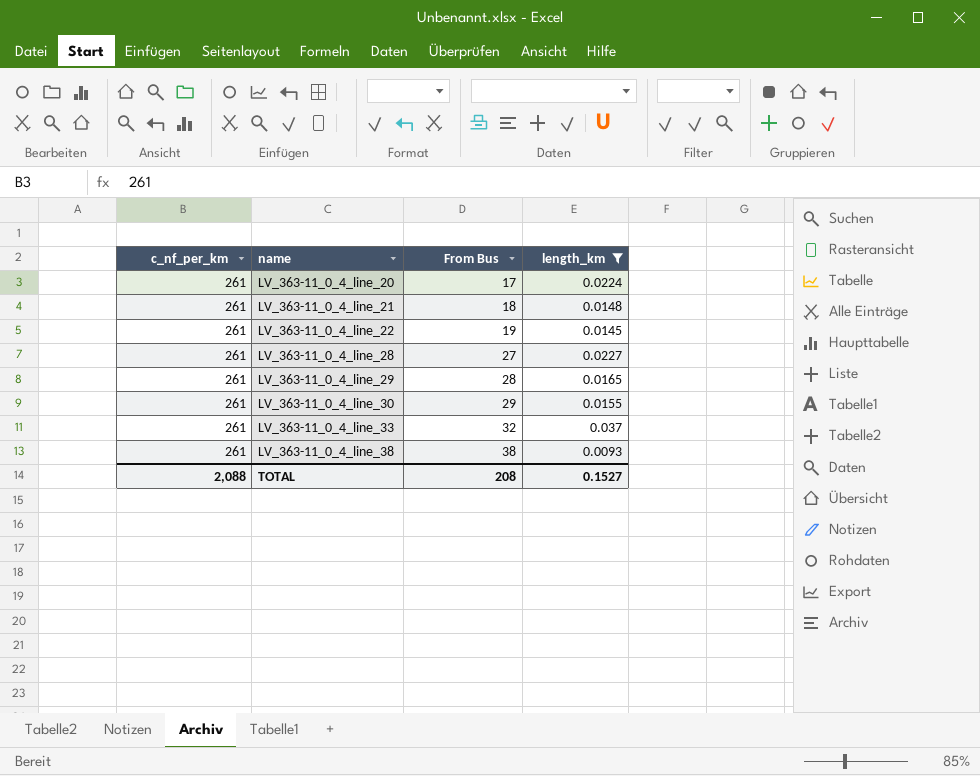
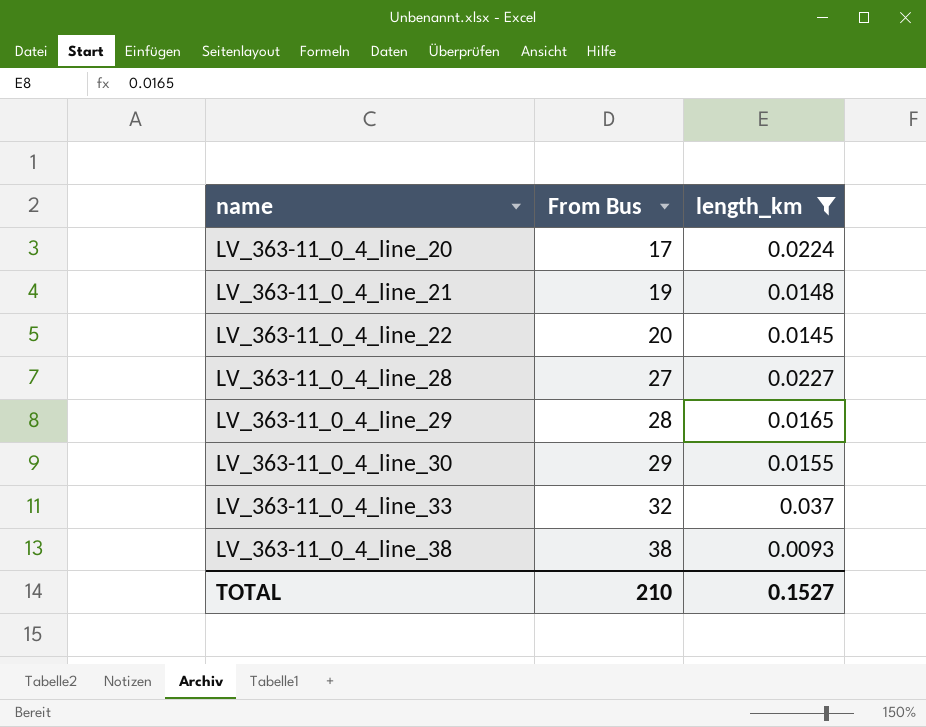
column c_nf_per_km | position: 1 -> none
LV_363-11_0_4_line_21 | From Bus: 18 -> 19
LV_363-11_0_4_line_22 | From Bus: 19 -> 20
TOTAL | From Bus: 208 -> 210

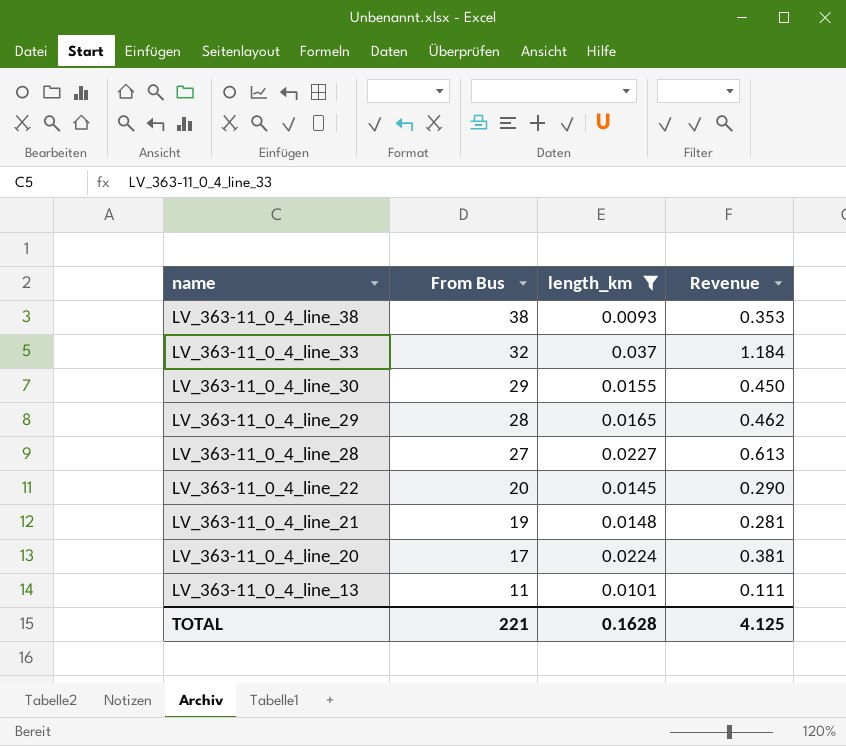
row order: name ascending -> name descending
column Revenue | formula: none -> [From Bus] * [length_km]
row LV_363-11_0_4_line_13: none -> 11 | 0.0101 | 0.111
TOTAL | From Bus: 210 -> 221
TOTAL | length_km: 0.1527 -> 0.1628

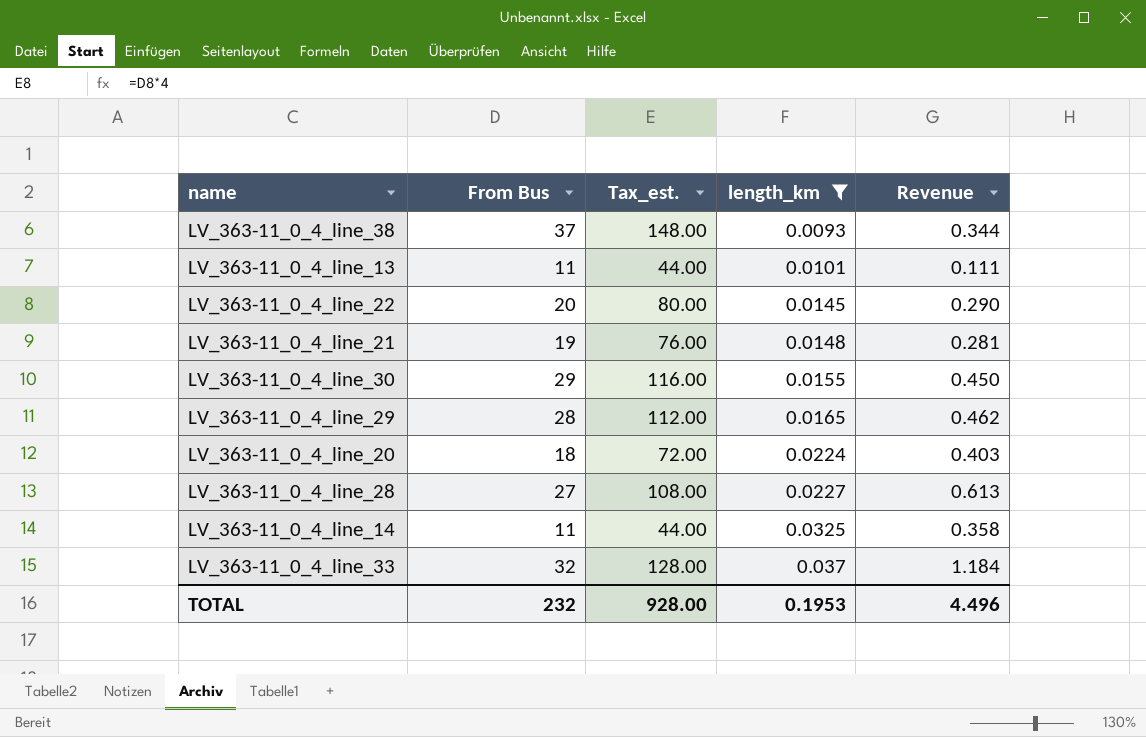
row order: name descending -> length_km ascending
column Tax_est. | formula: none -> [From Bus] * 4
LV_363-11_0_4_line_38 | From Bus: 38 -> 37
LV_363-11_0_4_line_38 | Revenue: 0.353 -> 0.344
LV_363-11_0_4_line_20 | From Bus: 17 -> 18
LV_363-11_0_4_line_20 | Revenue: 0.381 -> 0.403
row LV_363-11_0_4_line_14: none -> 11 | 44.00 | 0.0325 | 0.358
TOTAL | From Bus: 221 -> 232
TOTAL | length_km: 0.1628 -> 0.1953
TOTAL | Revenue: 4.125 -> 4.496

